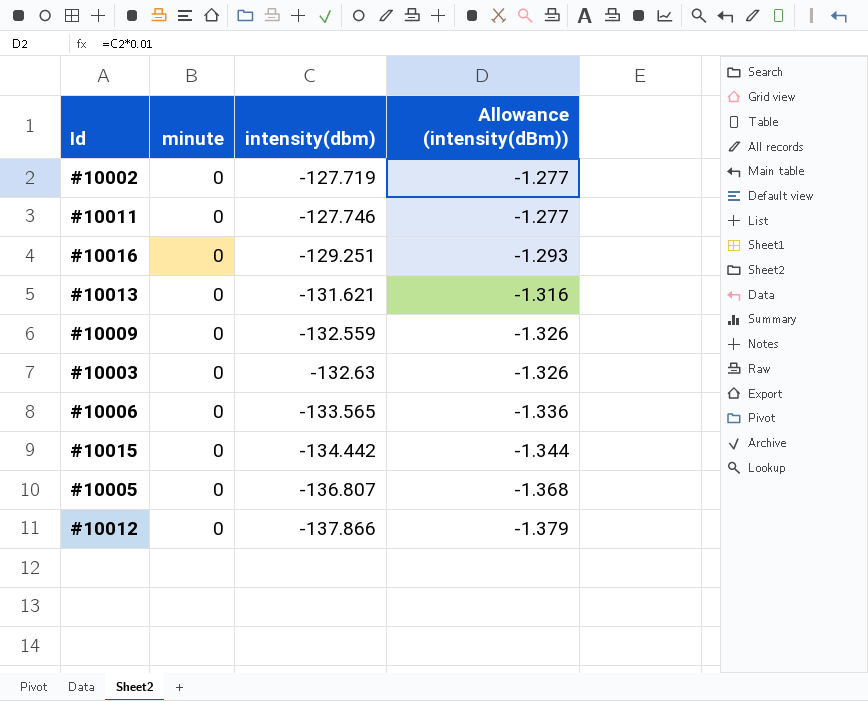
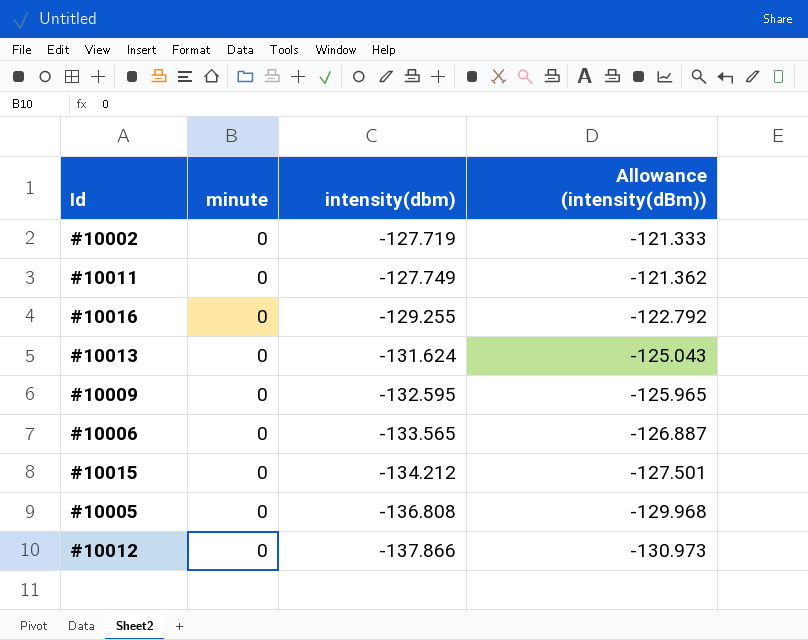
column Allowance (intensity(dBm)) | formula: [intensity(dbm)] * 0.01 -> [intensity(dbm)] * 0.95
row #10003: 0 | -132.63 | -1.326 -> none
#10011 | intensity(dbm): -127.746 -> -127.749
#10016 | intensity(dbm): -129.251 -> -129.255
#10013 | intensity(dbm): -131.621 -> -131.624
#10009 | intensity(dbm): -132.559 -> -132.595
#10015 | intensity(dbm): -134.442 -> -134.212
#10005 | intensity(dbm): -136.807 -> -136.808

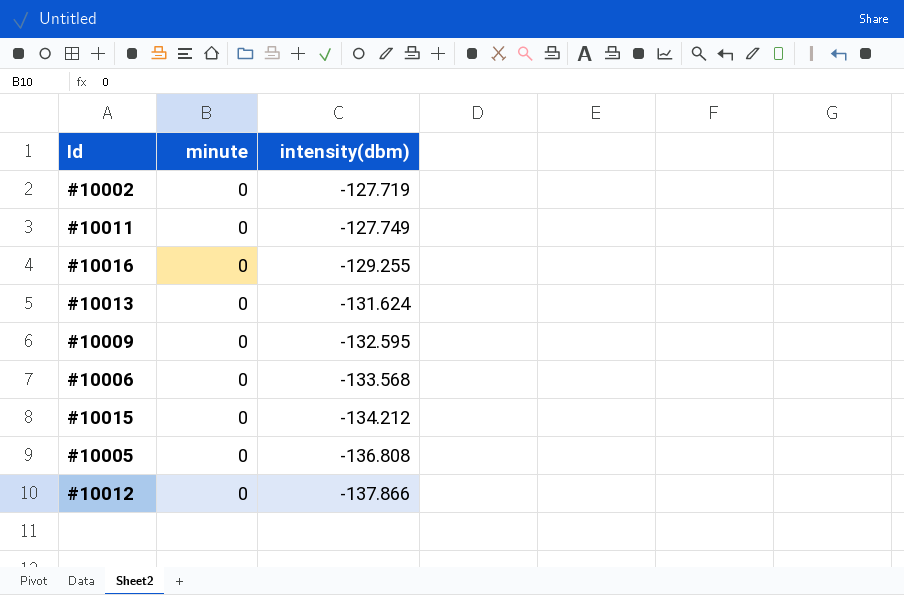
column Allowance (intensity(dBm)) | formula: [intensity(dbm)] * 0.95 -> none
#10006 | intensity(dbm): -133.565 -> -133.568

